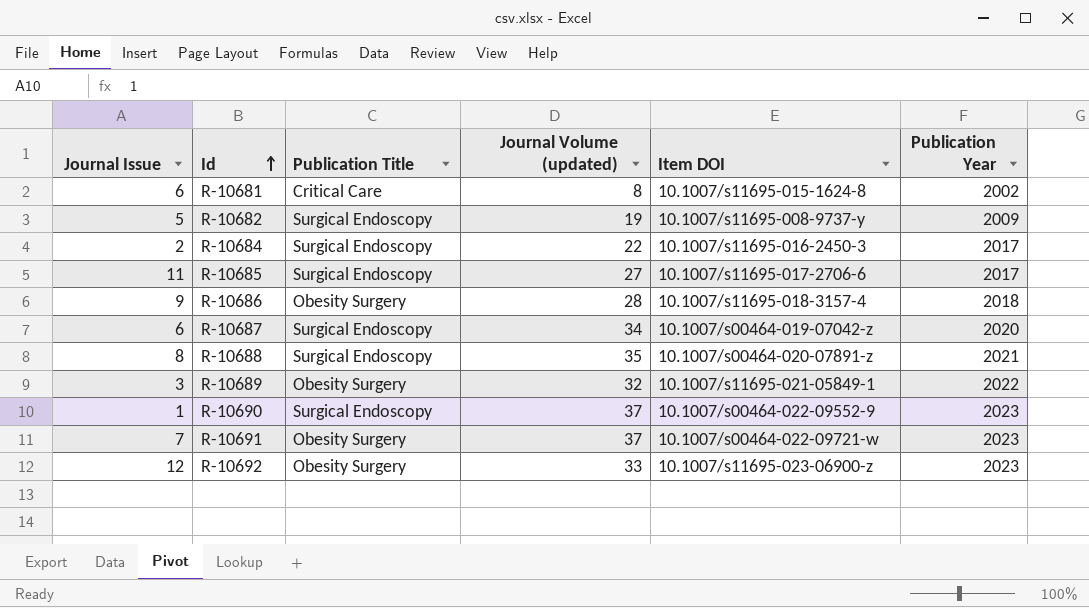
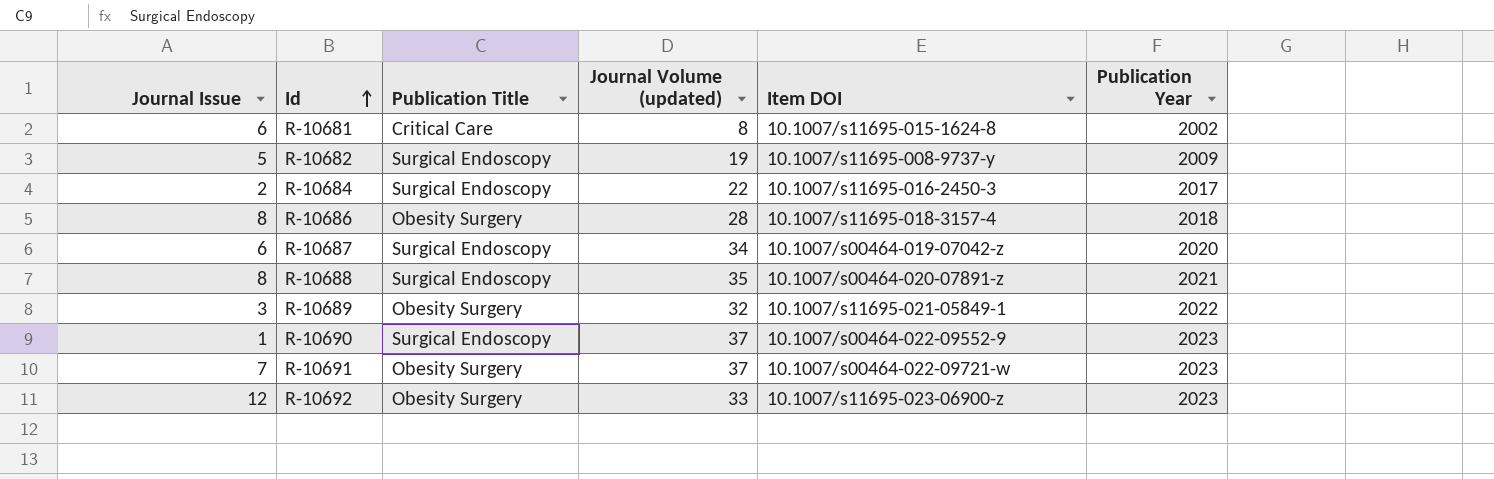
row R-10685: 11 | Surgical Endoscopy | 27 | 10.1007/s11695-017-2706-6 | 2017 -> none
R-10686 | Journal Issue: 9 -> 8

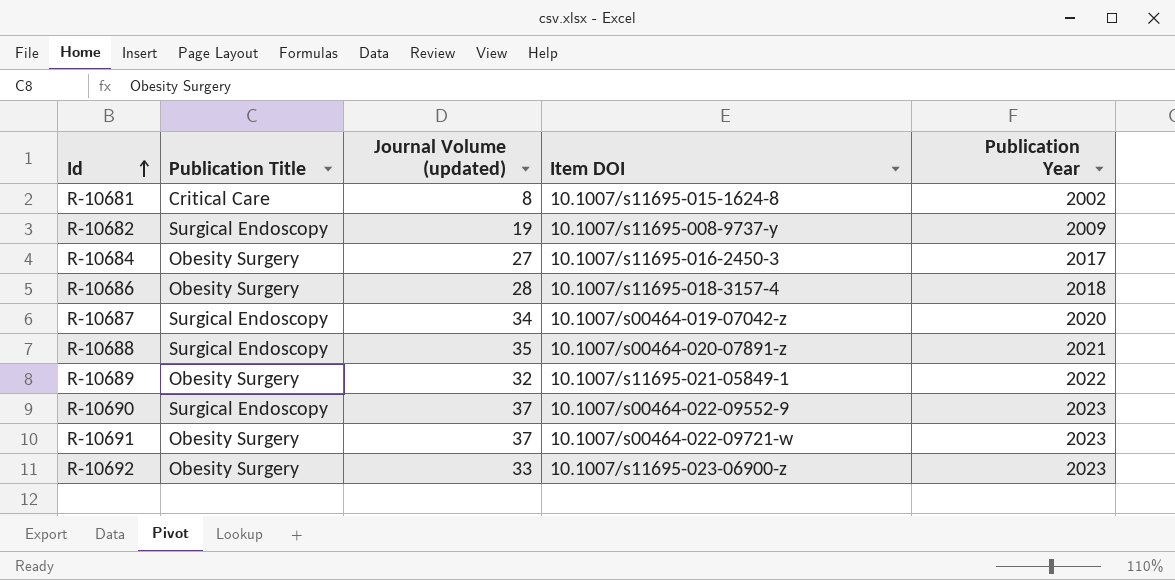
column Journal Issue | position: 1 -> none
R-10684 | Publication Title: Surgical Endoscopy -> Obesity Surgery
R-10684 | Journal Volume (updated): 22 -> 27

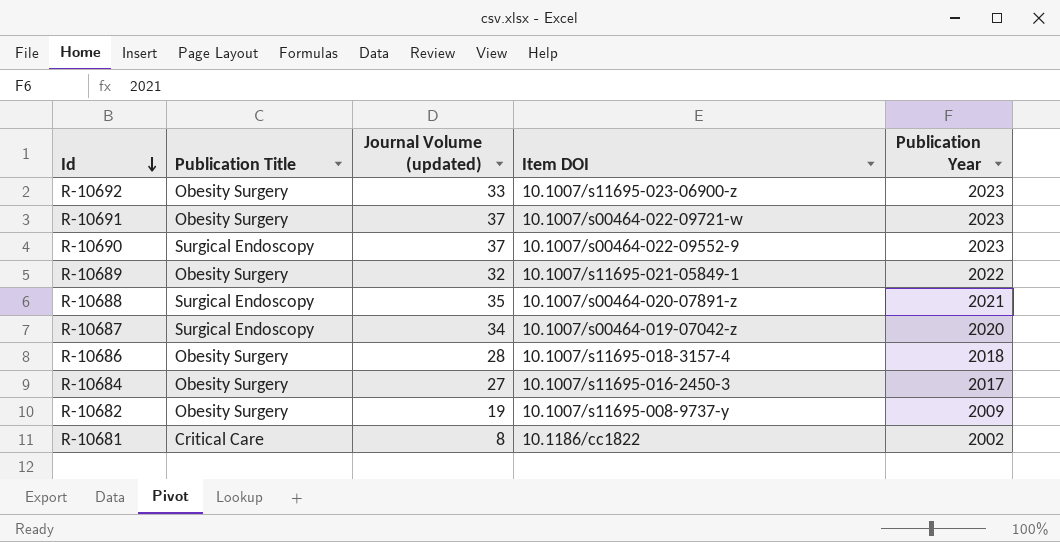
row order: Id ascending -> Id descending
R-10682 | Publication Title: Surgical Endoscopy -> Obesity Surgery
R-10681 | Item DOI: 10.1007/s11695-015-1624-8 -> 10.1186/cc1822

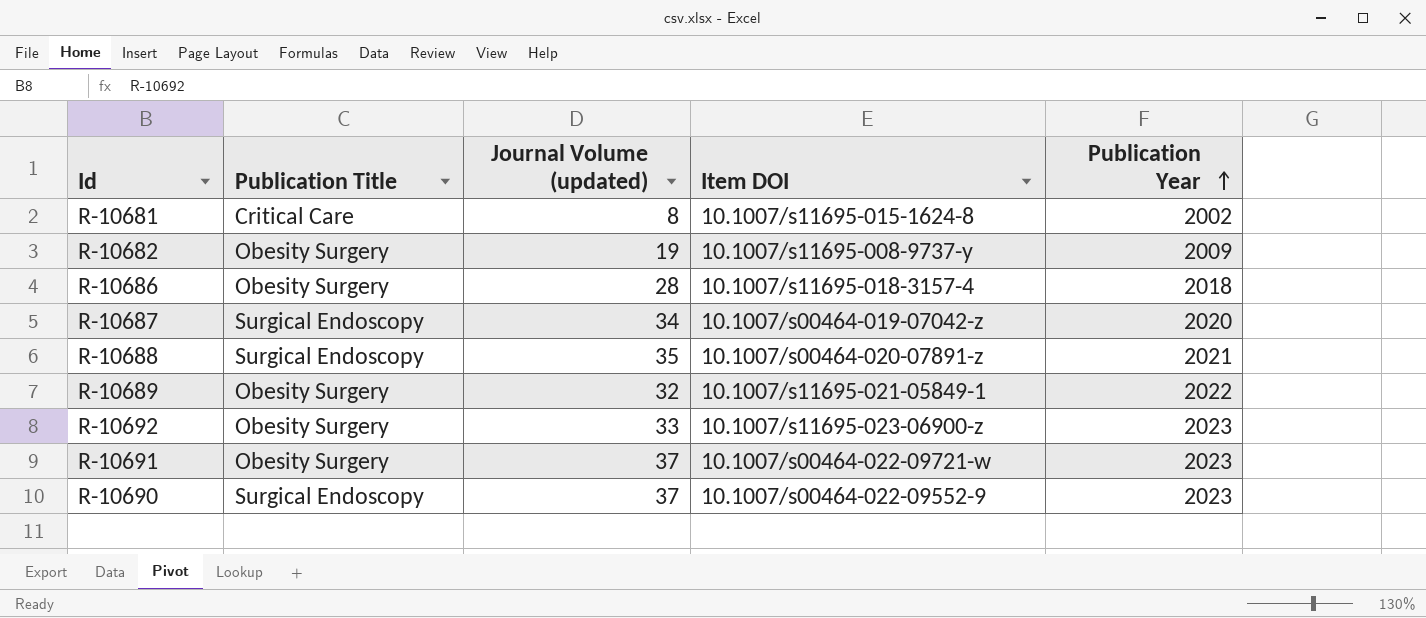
row order: Id descending -> Publication Year ascending
row R-10684: Obesity Surgery | 27 | 10.1007/s11695-016-2450-3 | 2017 -> none
R-10681 | Item DOI: 10.1186/cc1822 -> 10.1007/s11695-015-1624-8

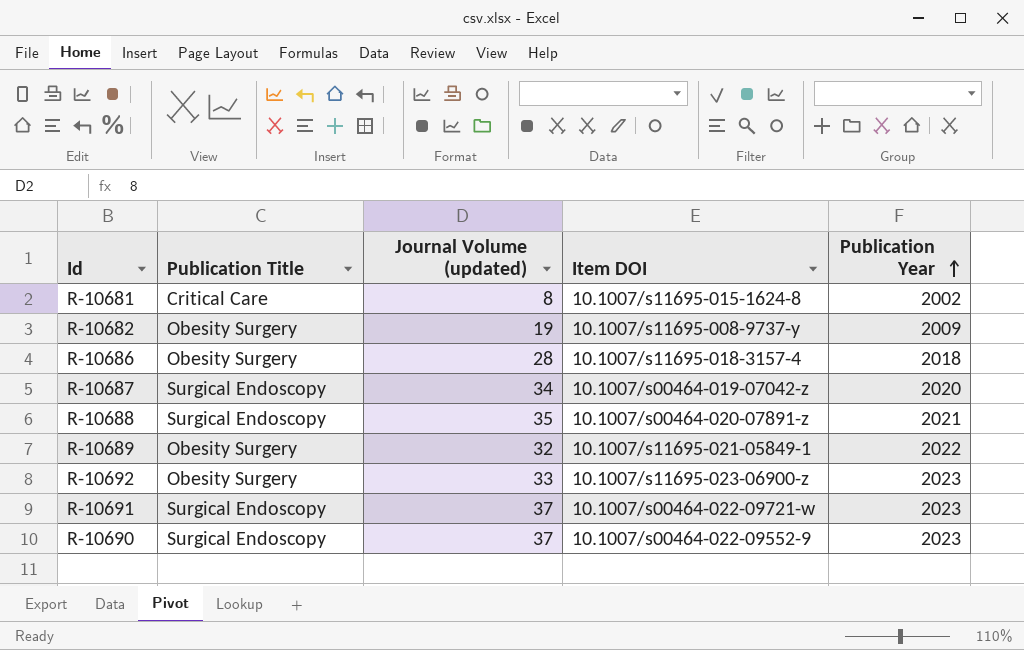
R-10691 | Publication Title: Obesity Surgery -> Surgical Endoscopy

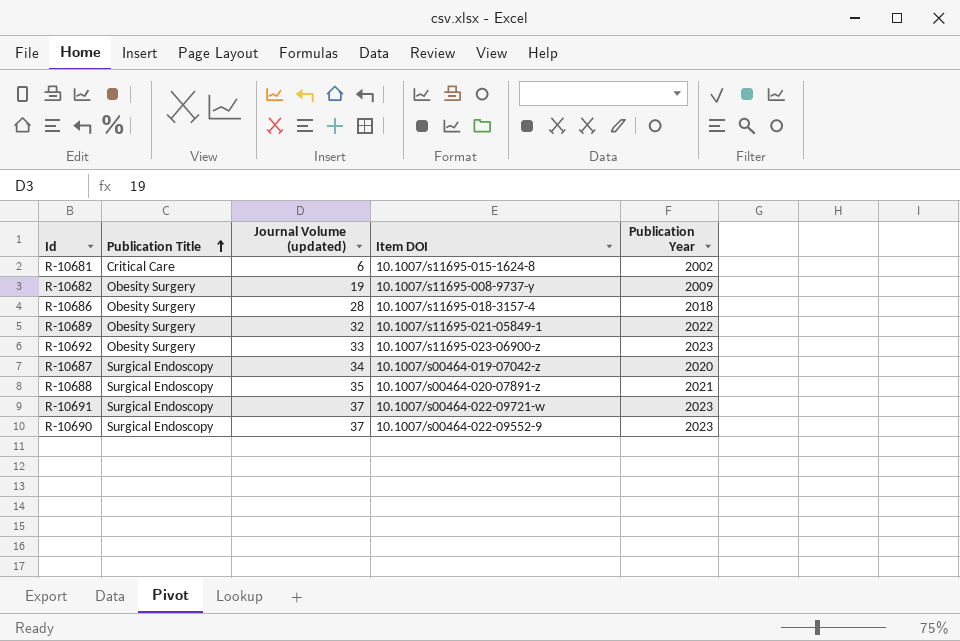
row order: Publication Year ascending -> Publication Title ascending
R-10681 | Journal Volume (updated): 8 -> 6

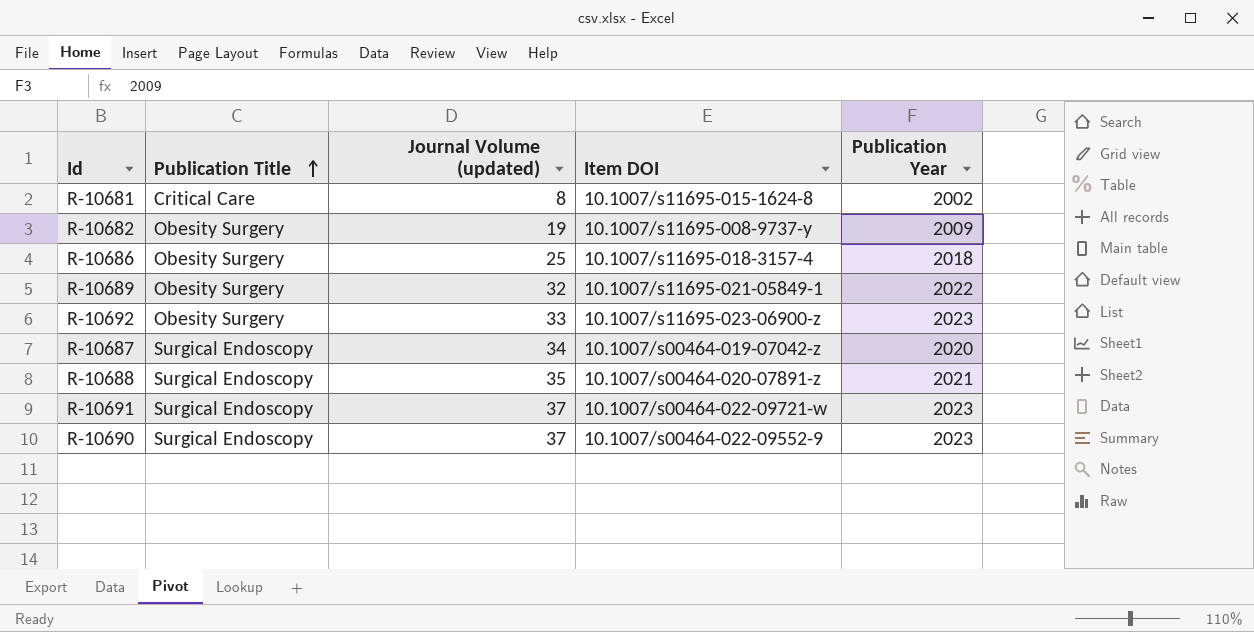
R-10681 | Journal Volume (updated): 6 -> 8
R-10686 | Journal Volume (updated): 28 -> 25

